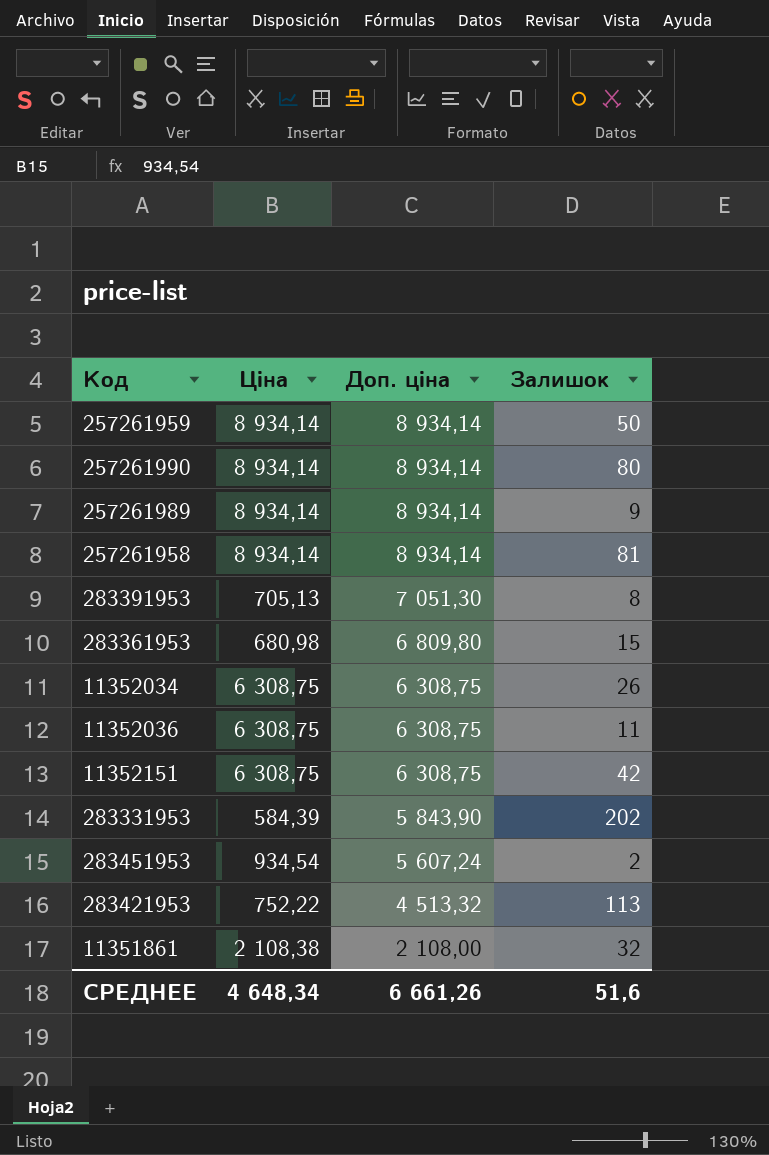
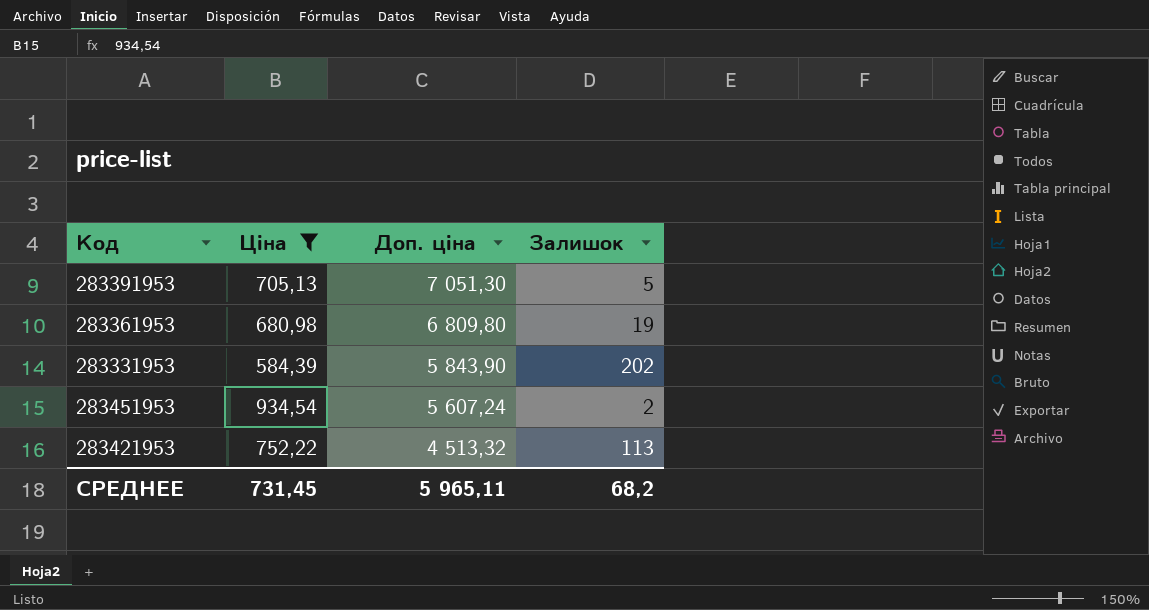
filter: none -> Ціна <= 934,54
283391953 | Залишок: 8 -> 5
283361953 | Залишок: 15 -> 19
СРЕДНЕЕ | Ціна: 4 648,34 -> 731,45
СРЕДНЕЕ | Доп. ціна: 6 661,26 -> 5 965,11
СРЕДНЕЕ | Залишок: 51,6 -> 68,2

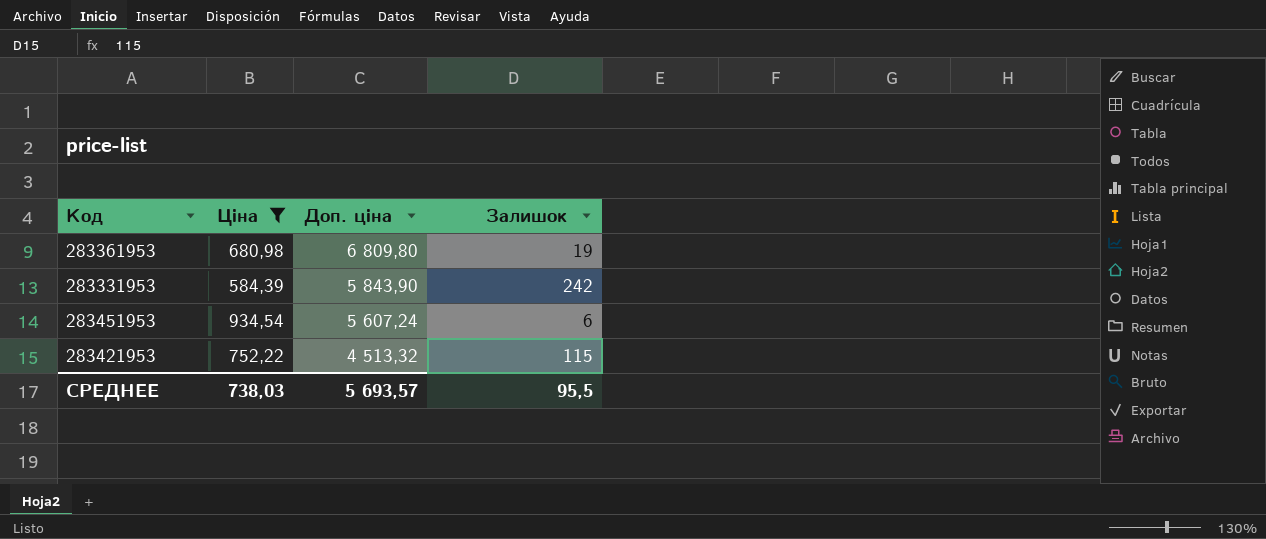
row 283391953: 705,13 | 7 051,30 | 5 -> none
283331953 | Залишок: 202 -> 242
283451953 | Залишок: 2 -> 6
283421953 | Залишок: 113 -> 115
СРЕДНЕЕ | Ціна: 731,45 -> 738,03
СРЕДНЕЕ | Доп. ціна: 5 965,11 -> 5 693,57
СРЕДНЕЕ | Залишок: 68,2 -> 95,5

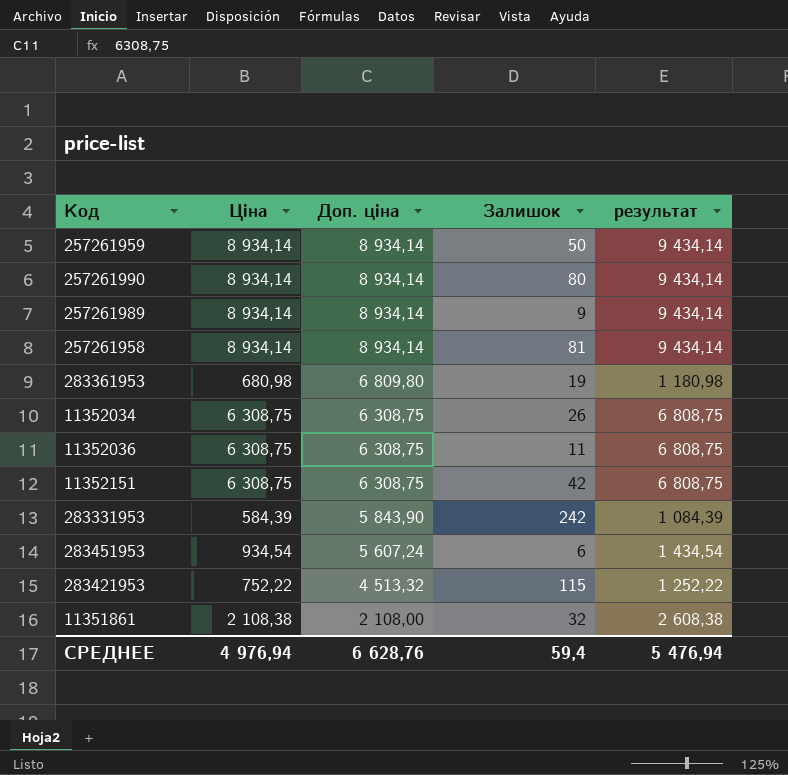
filter: Ціна <= 934,54 -> none
column результат | formula: none -> [Ціна] + 500
СРЕДНЕЕ | Ціна: 738,03 -> 4 976,94
СРЕДНЕЕ | Доп. ціна: 5 693,57 -> 6 628,76
СРЕДНЕЕ | Залишок: 95,5 -> 59,4

